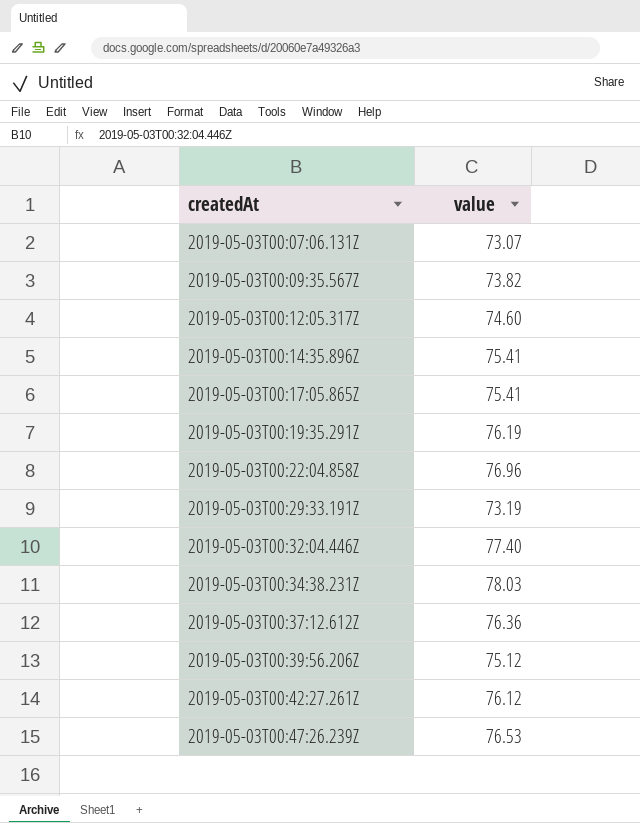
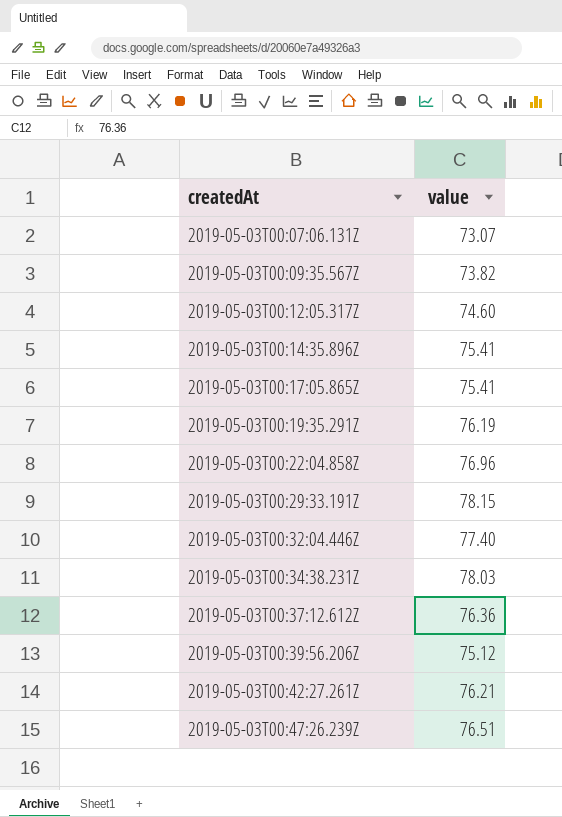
2019-05-03T00:29:33.191Z | value: 73.19 -> 78.15
2019-05-03T00:42:27.261Z | value: 76.12 -> 76.21
2019-05-03T00:47:26.239Z | value: 76.53 -> 76.51

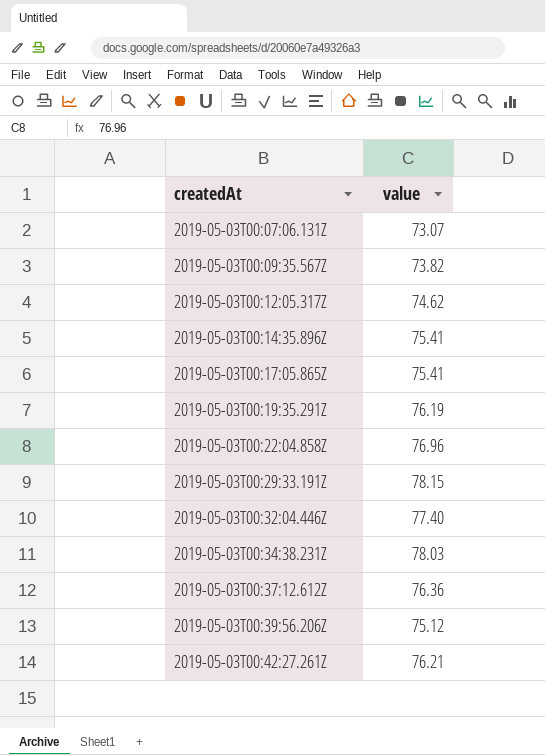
row 2019-05-03T00:47:26.239Z: 76.51 -> none
2019-05-03T00:12:05.317Z | value: 74.60 -> 74.62

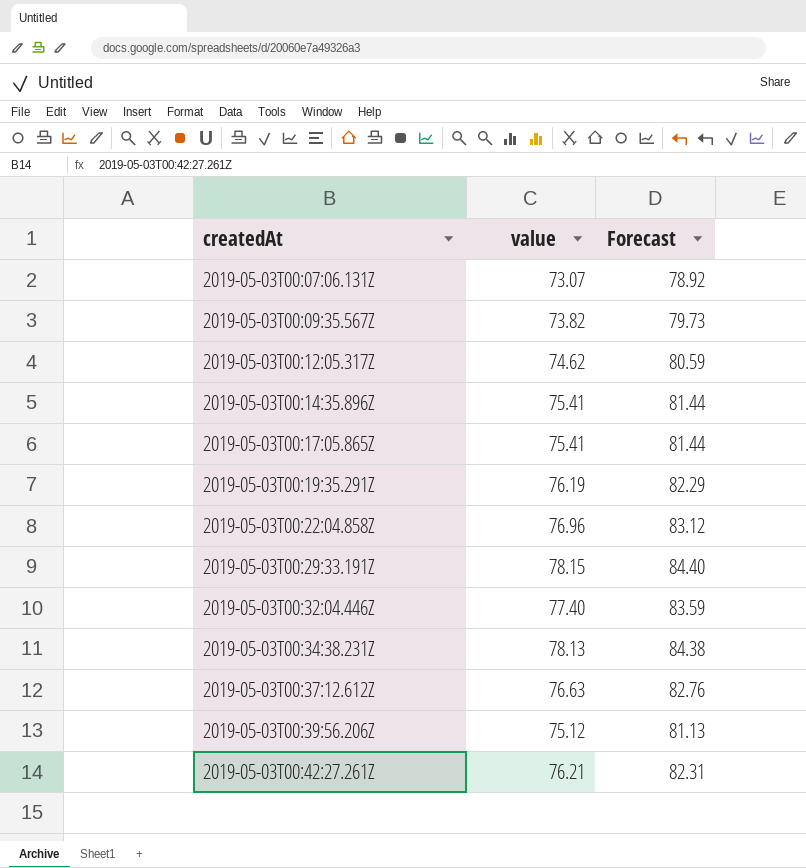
column Forecast | formula: none -> [value] * 1.08
2019-05-03T00:34:38.231Z | value: 78.03 -> 78.13
2019-05-03T00:37:12.612Z | value: 76.36 -> 76.63

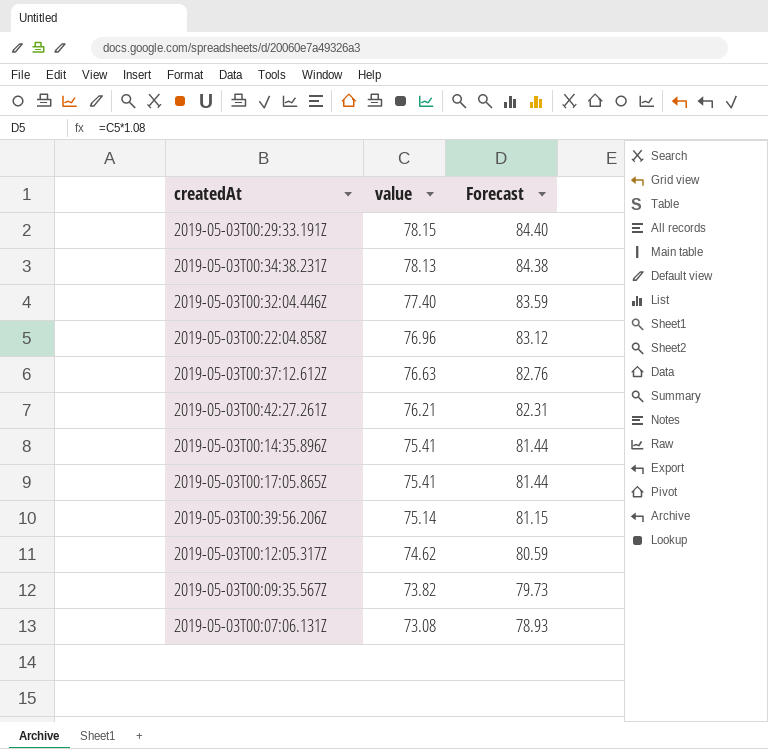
row order: createdAt ascending -> value descending
row 2019-05-03T00:19:35.291Z: 76.19 | 82.29 -> none
2019-05-03T00:39:56.206Z | value: 75.12 -> 75.14
2019-05-03T00:39:56.206Z | Forecast: 81.13 -> 81.15
2019-05-03T00:07:06.131Z | value: 73.07 -> 73.08
2019-05-03T00:07:06.131Z | Forecast: 78.92 -> 78.93

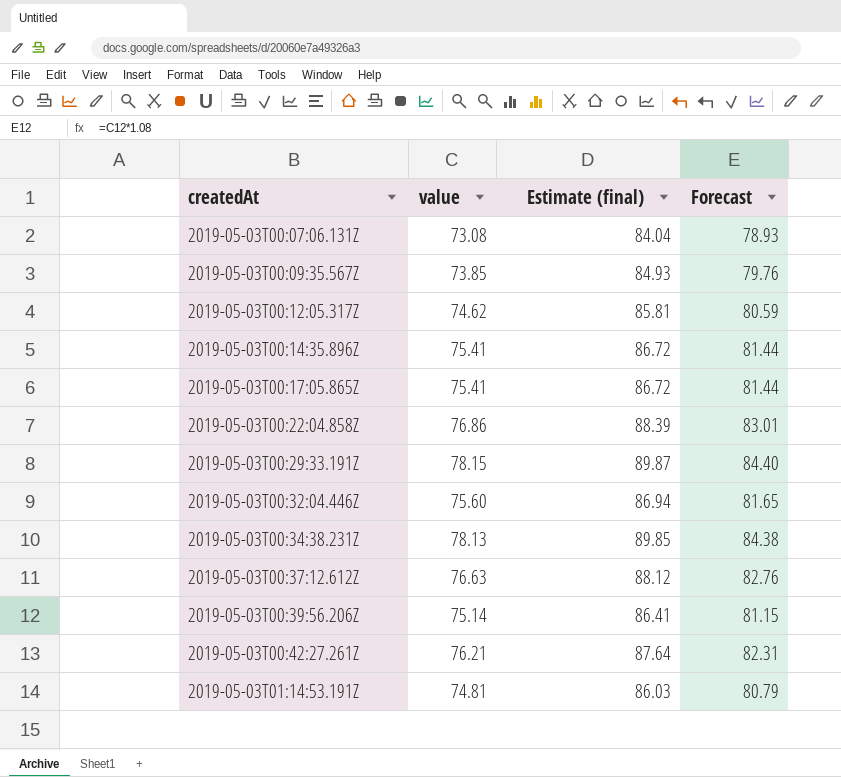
row order: value descending -> createdAt ascending
column Estimate (final) | formula: none -> [value] * 1.15
2019-05-03T00:09:35.567Z | value: 73.82 -> 73.85
2019-05-03T00:09:35.567Z | Forecast: 79.73 -> 79.76
2019-05-03T00:22:04.858Z | value: 76.96 -> 76.86
2019-05-03T00:22:04.858Z | Forecast: 83.12 -> 83.01
2019-05-03T00:32:04.446Z | value: 77.40 -> 75.60
2019-05-03T00:32:04.446Z | Forecast: 83.59 -> 81.65
row 2019-05-03T01:14:53.191Z: none -> 74.81 | 86.03 | 80.79

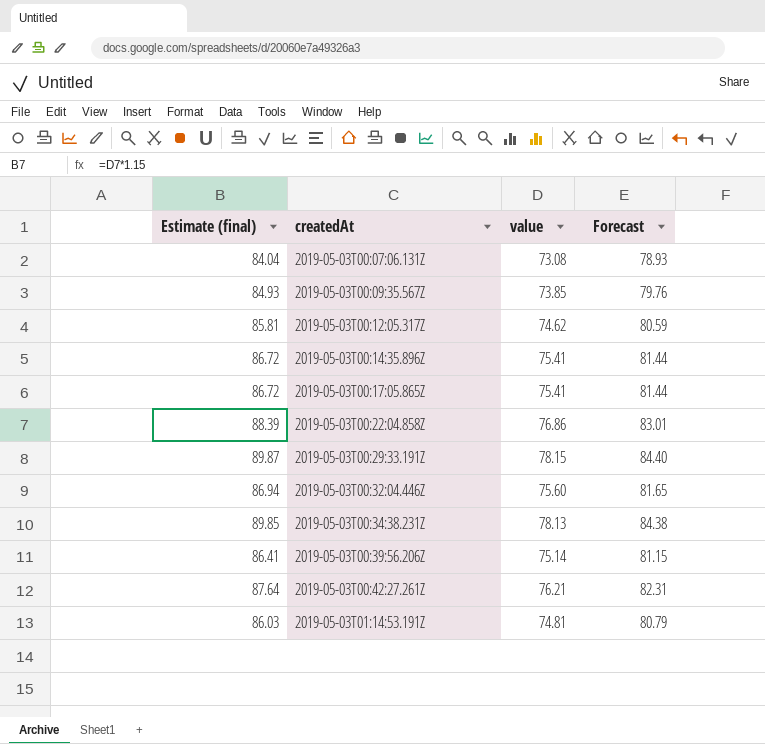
column Estimate (final) | position: 3 -> 1
row 2019-05-03T00:37:12.612Z: 76.63 | 88.12 | 82.76 -> none

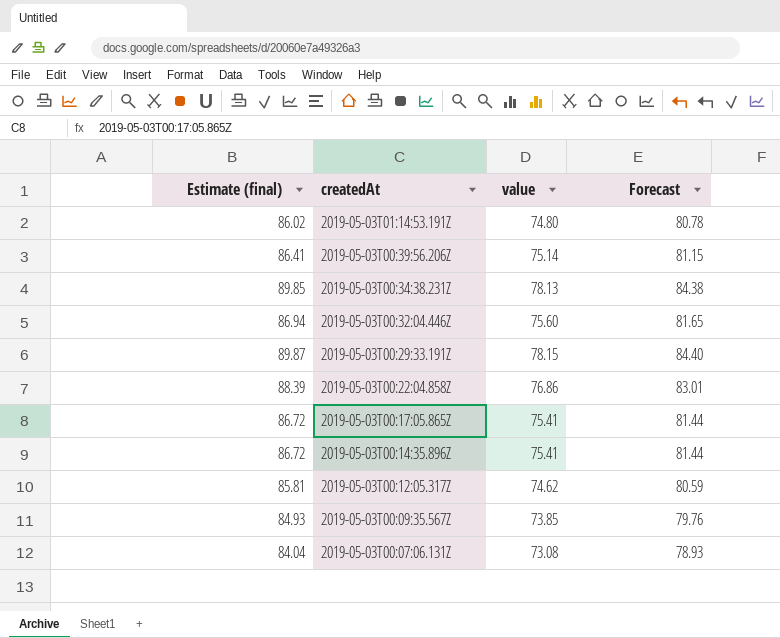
row order: createdAt ascending -> createdAt descending
row 2019-05-03T00:42:27.261Z: 87.64 | 76.21 | 82.31 -> none
2019-05-03T01:14:53.191Z | Estimate (final): 86.03 -> 86.02
2019-05-03T01:14:53.191Z | value: 74.81 -> 74.80
2019-05-03T01:14:53.191Z | Forecast: 80.79 -> 80.78

